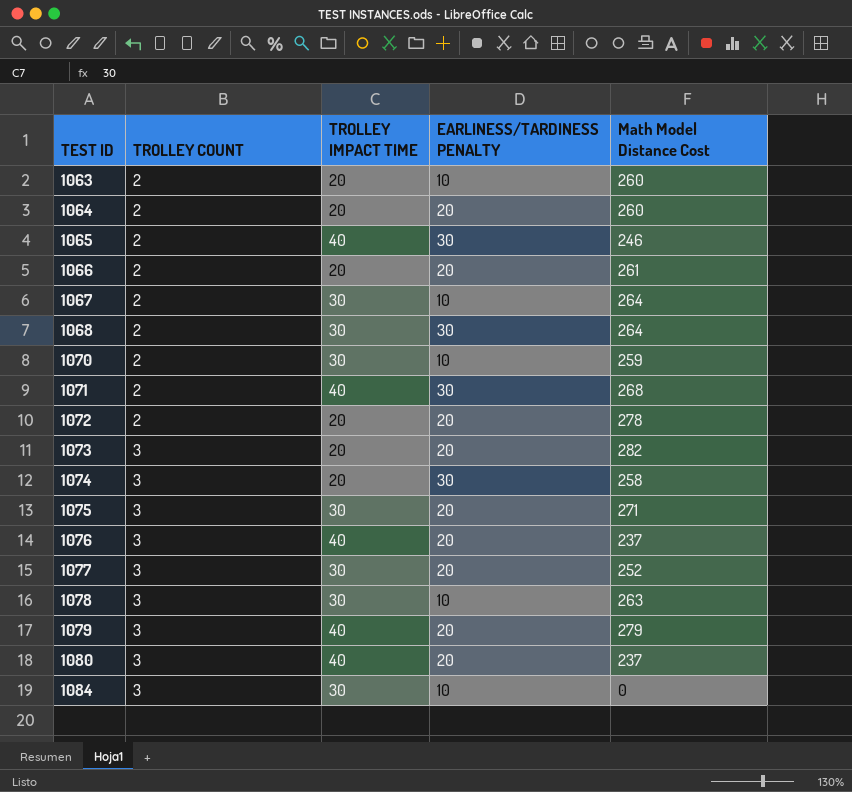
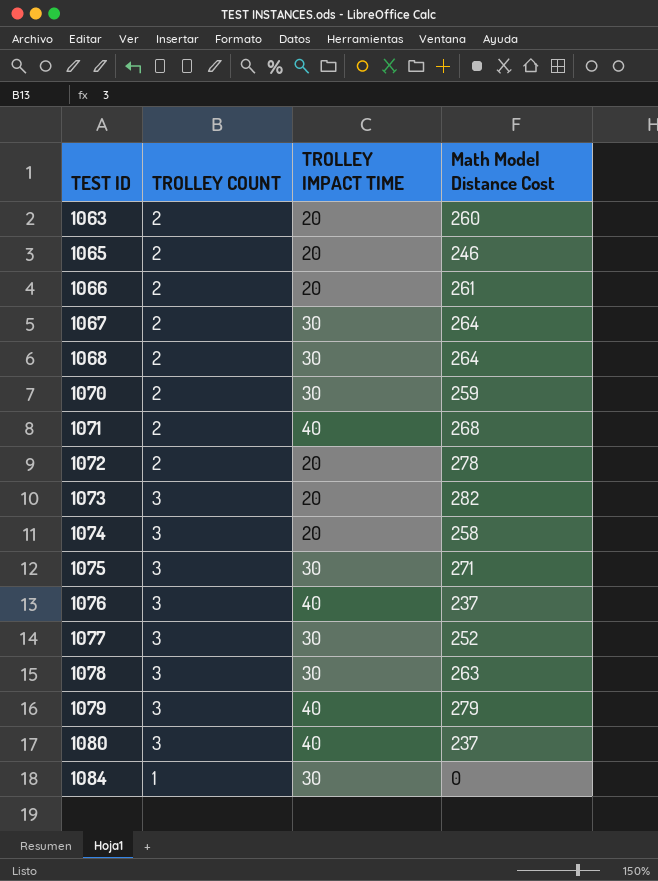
column EARLINESS/TARDINESS PENALTY | position: 4 -> none
row 1064: 2 | 20 | 20 | 260 -> none
1065 | TROLLEY IMPACT TIME: 40 -> 20
1084 | TROLLEY COUNT: 3 -> 1

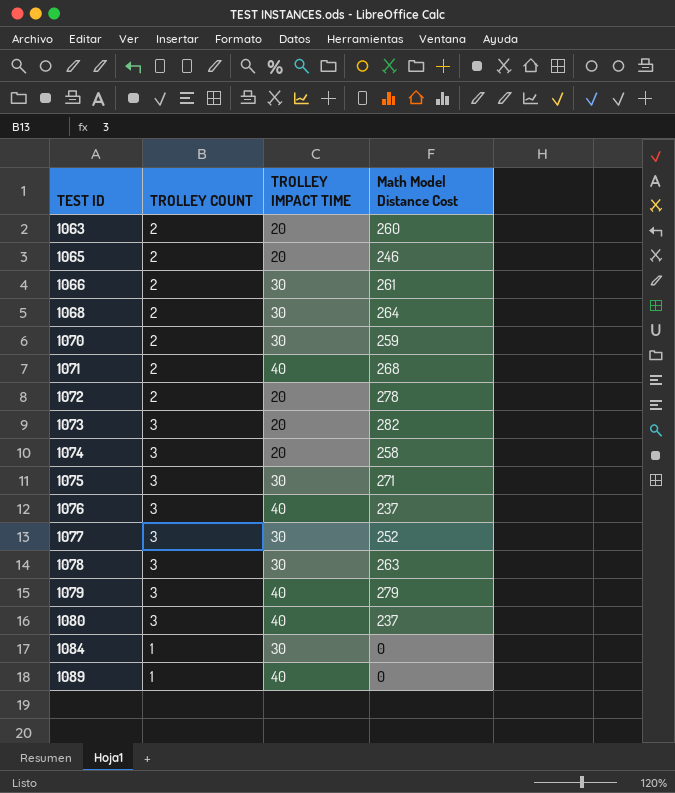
row 1067: 2 | 30 | 264 -> none
1066 | TROLLEY IMPACT TIME: 20 -> 30
row 1089: none -> 1 | 40 | 0

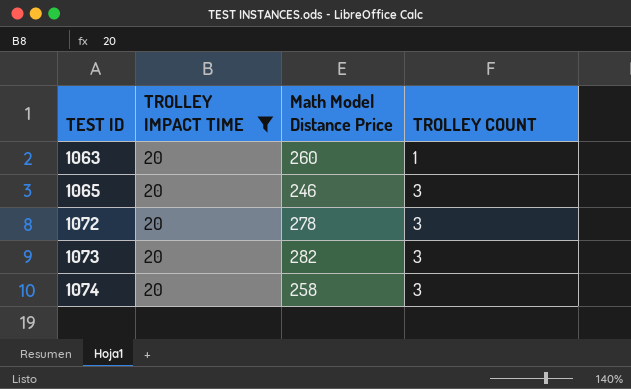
filter: none -> TROLLEY IMPACT TIME = 20
column name: Math Model Distance Cost -> Math Model Distance Price
column TROLLEY COUNT | position: 2 -> 4
1063 | TROLLEY COUNT: 2 -> 1
1065 | TROLLEY COUNT: 2 -> 3
1072 | TROLLEY COUNT: 2 -> 3

